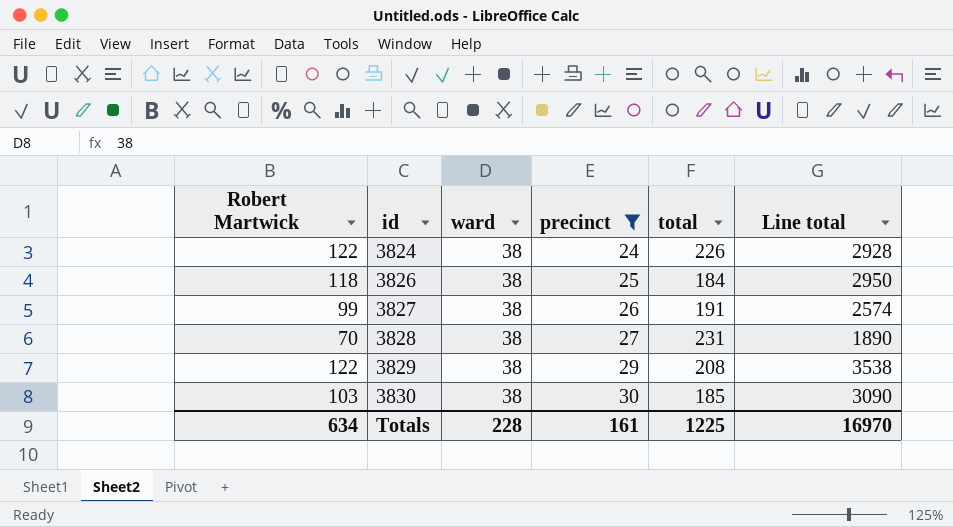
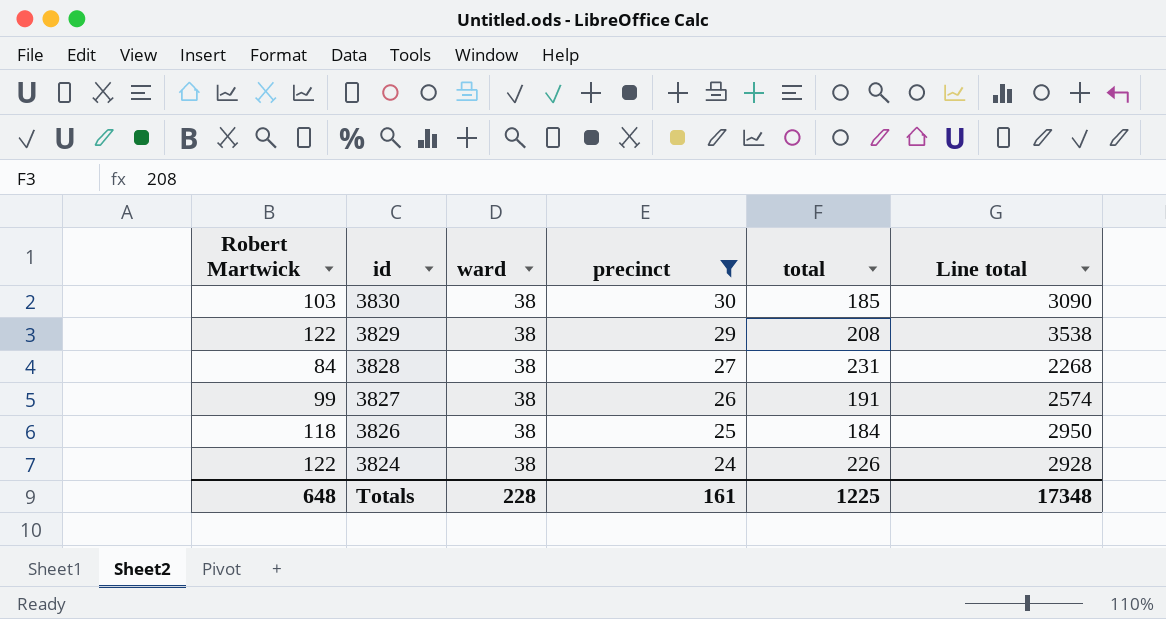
row order: id ascending -> id descending
3828 | Robert Martwick: 70 -> 84
3828 | Line total: 1890 -> 2268
Totals | Robert Martwick: 634 -> 648
Totals | Line total: 16970 -> 17348

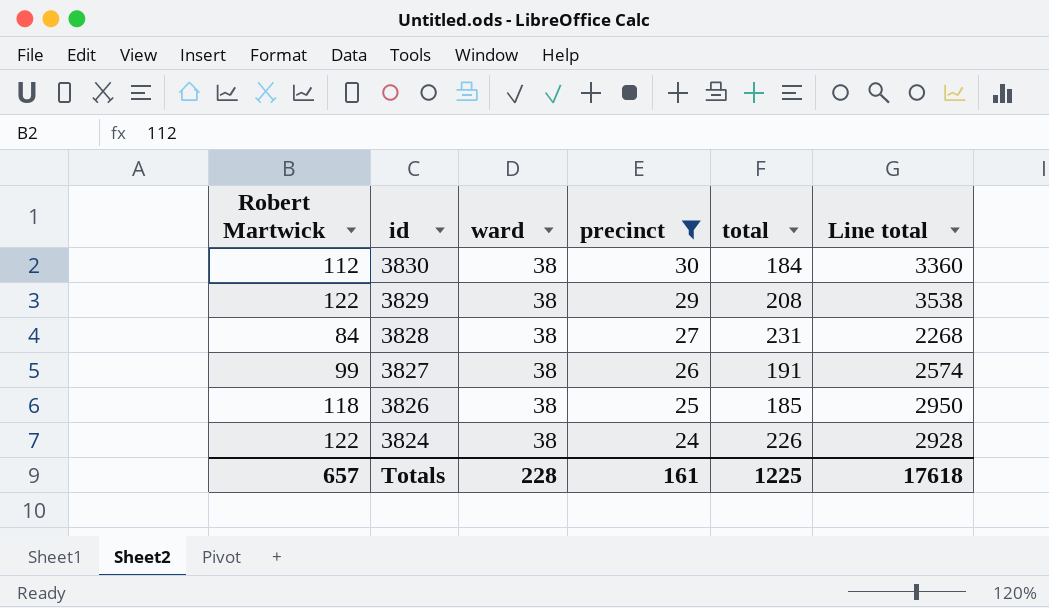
3830 | Robert Martwick: 103 -> 112
3830 | total: 185 -> 184
3830 | Line total: 3090 -> 3360
3826 | total: 184 -> 185
Totals | Robert Martwick: 648 -> 657
Totals | Line total: 17348 -> 17618

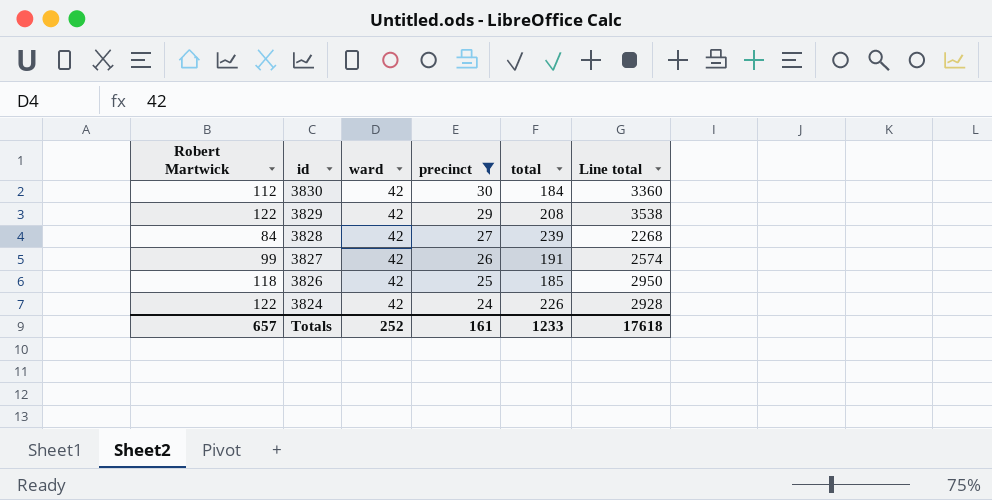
3830 | ward: 38 -> 42
3829 | ward: 38 -> 42
3828 | ward: 38 -> 42
3828 | total: 231 -> 239
3827 | ward: 38 -> 42
3826 | ward: 38 -> 42
3824 | ward: 38 -> 42
Totals | ward: 228 -> 252
Totals | total: 1225 -> 1233

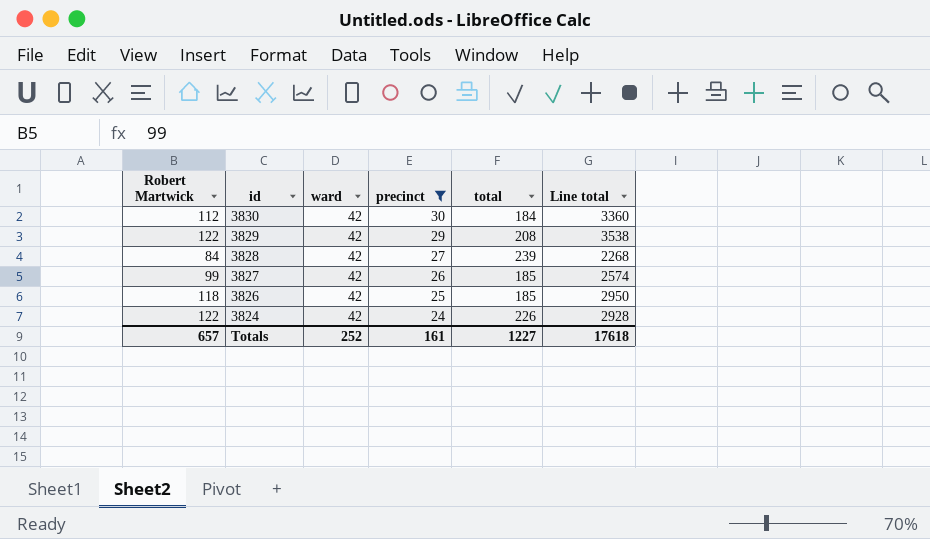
3827 | total: 191 -> 185
Totals | total: 1233 -> 1227

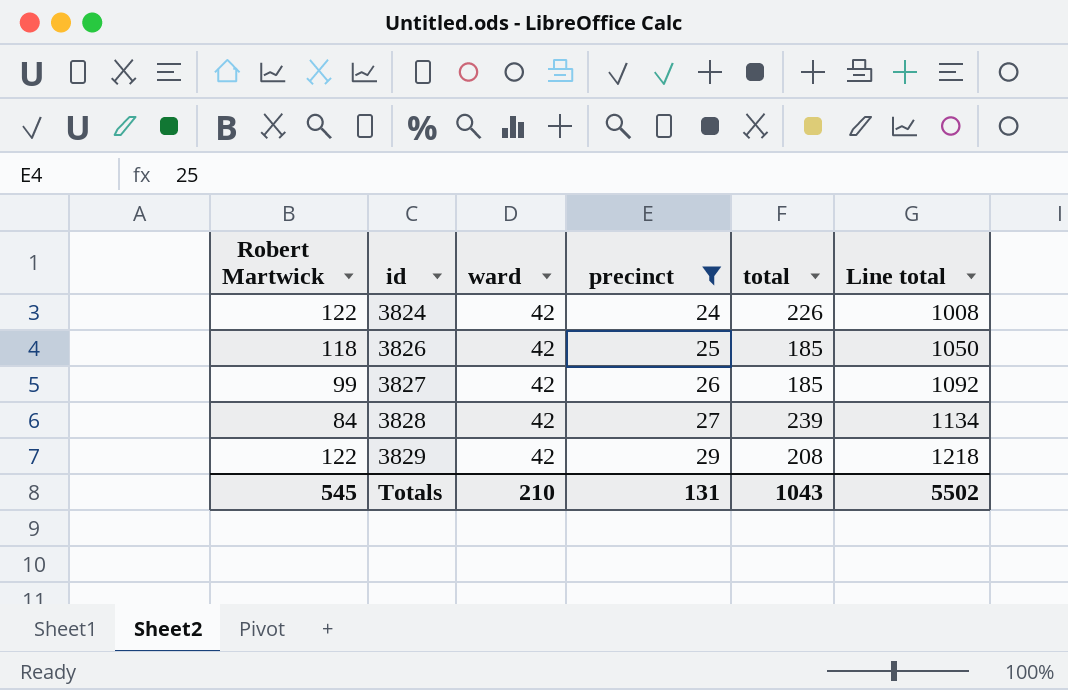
row order: id descending -> id ascending
column Line total | formula: [Robert Martwick] * [precinct] -> [ward] * [precinct]
row 3830: 112 | 42 | 30 | 184 | 3360 -> none
Totals | Robert Martwick: 657 -> 545
Totals | ward: 252 -> 210
Totals | precinct: 161 -> 131
Totals | total: 1227 -> 1043
Totals | Line total: 17618 -> 5502

